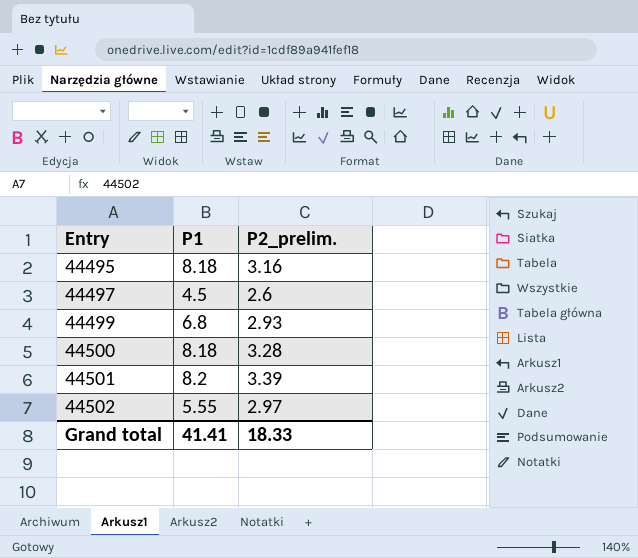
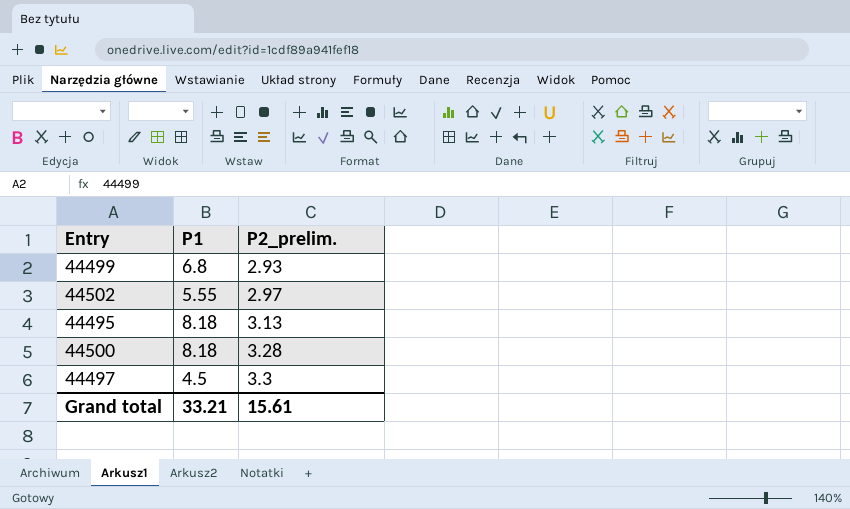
row order: Entry ascending -> P2_prelim. ascending
row 44501: 8.2 | 3.39 -> none
44495 | P2_prelim.: 3.16 -> 3.13
44497 | P2_prelim.: 2.6 -> 3.3
Grand total | P1: 41.41 -> 33.21
Grand total | P2_prelim.: 18.33 -> 15.61

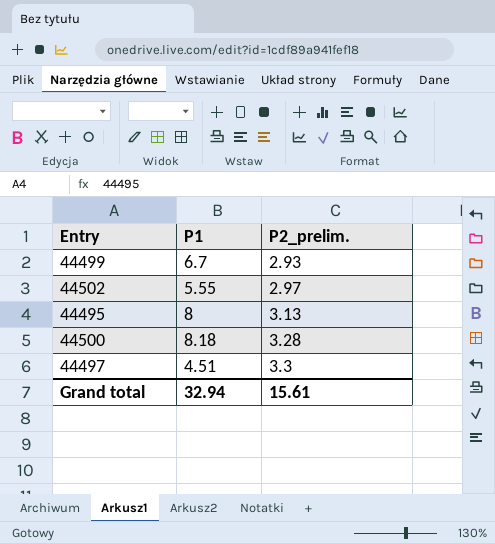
44499 | P1: 6.8 -> 6.7
44495 | P1: 8.18 -> 8
44497 | P1: 4.5 -> 4.51
Grand total | P1: 33.21 -> 32.94

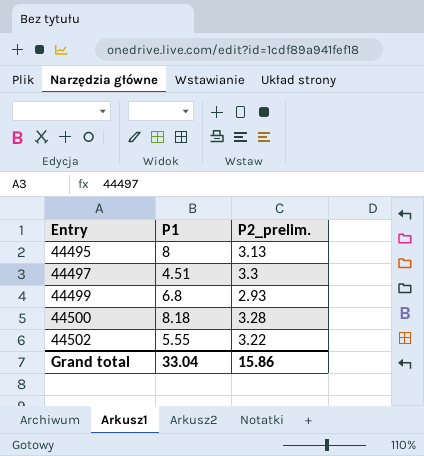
row order: P2_prelim. ascending -> Entry ascending
44499 | P1: 6.7 -> 6.8
44502 | P2_prelim.: 2.97 -> 3.22
Grand total | P1: 32.94 -> 33.04
Grand total | P2_prelim.: 15.61 -> 15.86

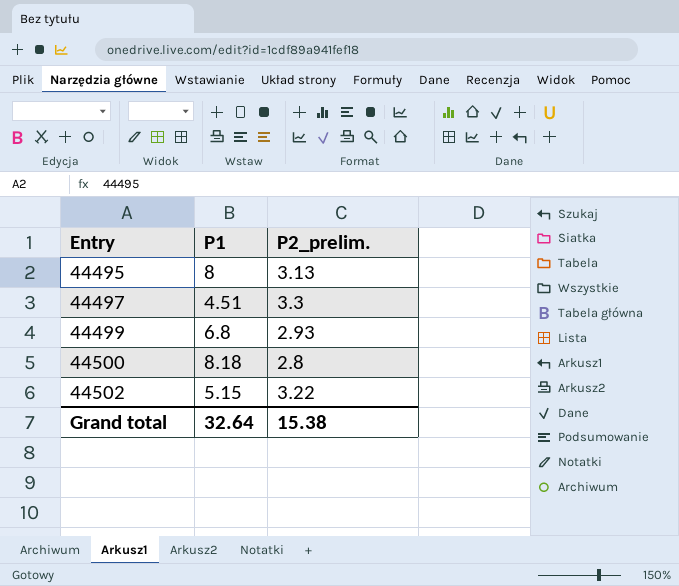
44500 | P2_prelim.: 3.28 -> 2.8
44502 | P1: 5.55 -> 5.15
Grand total | P1: 33.04 -> 32.64
Grand total | P2_prelim.: 15.86 -> 15.38

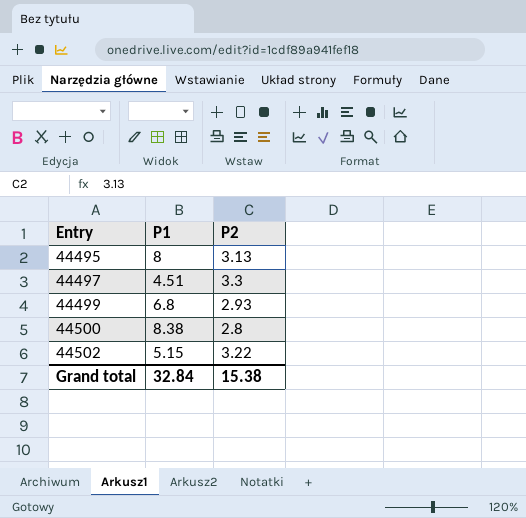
column name: P2_prelim. -> P2
44500 | P1: 8.18 -> 8.38
Grand total | P1: 32.64 -> 32.84

